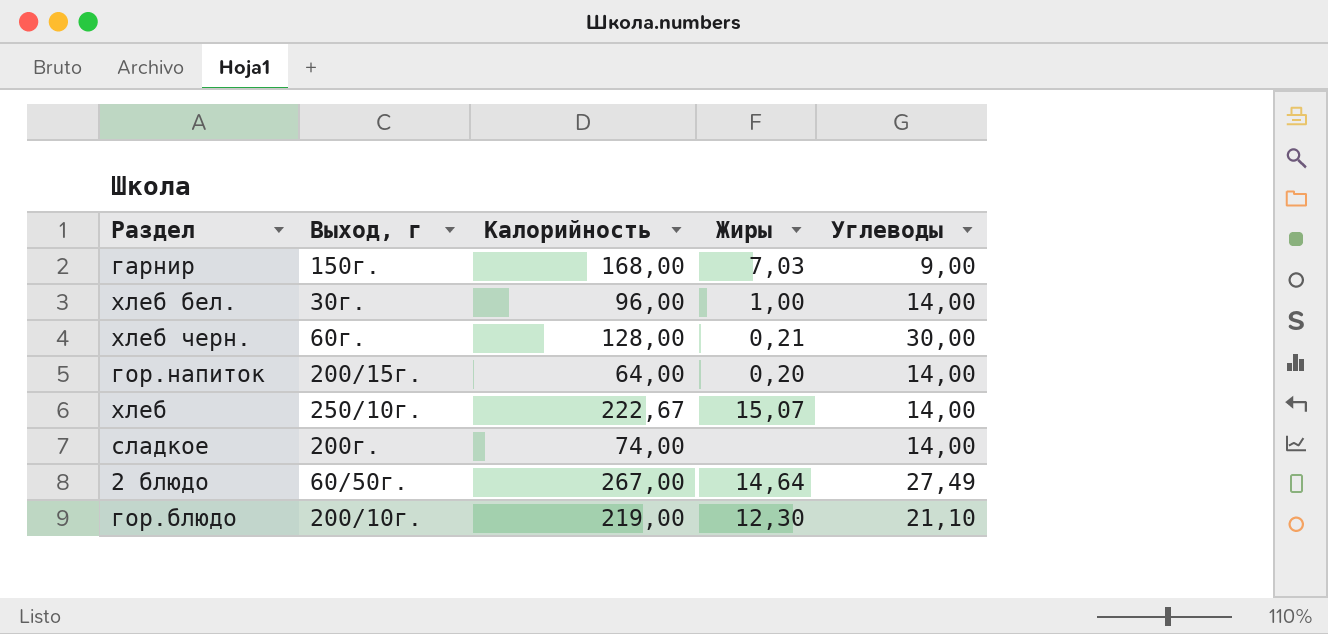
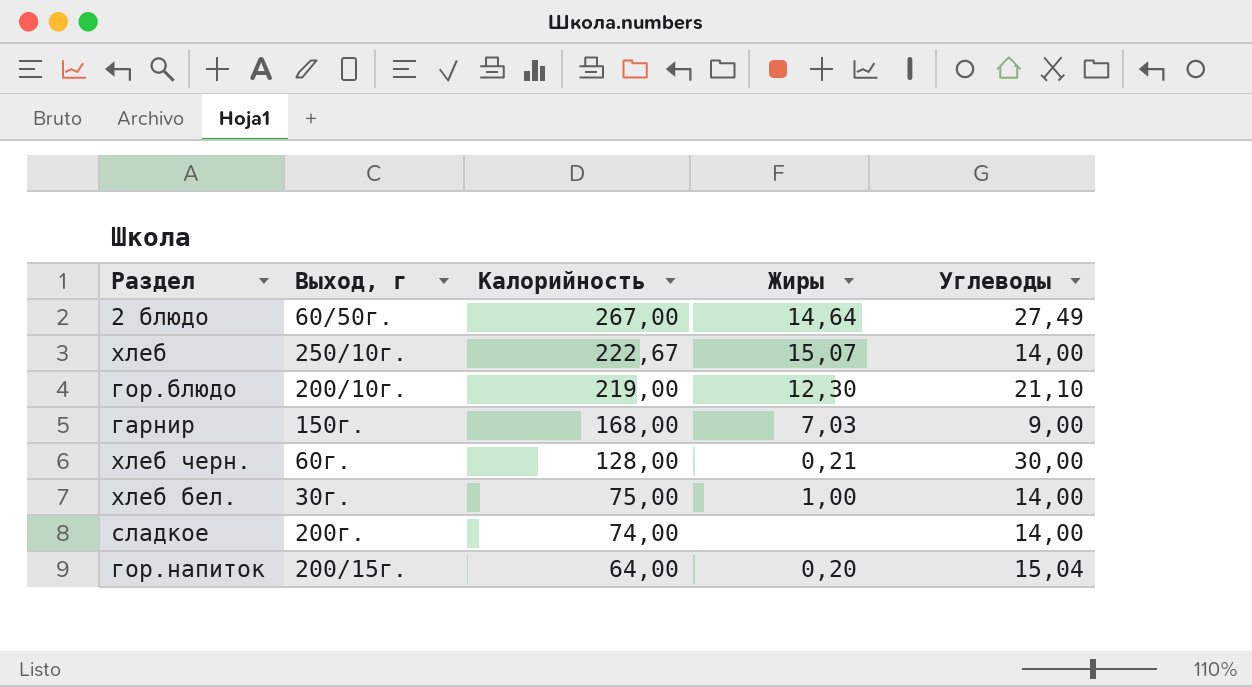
row order: none -> Калорийность descending
хлеб бел. | Калорийность: 96,00 -> 75,00
гор.напиток | Углеводы: 14,00 -> 15,04

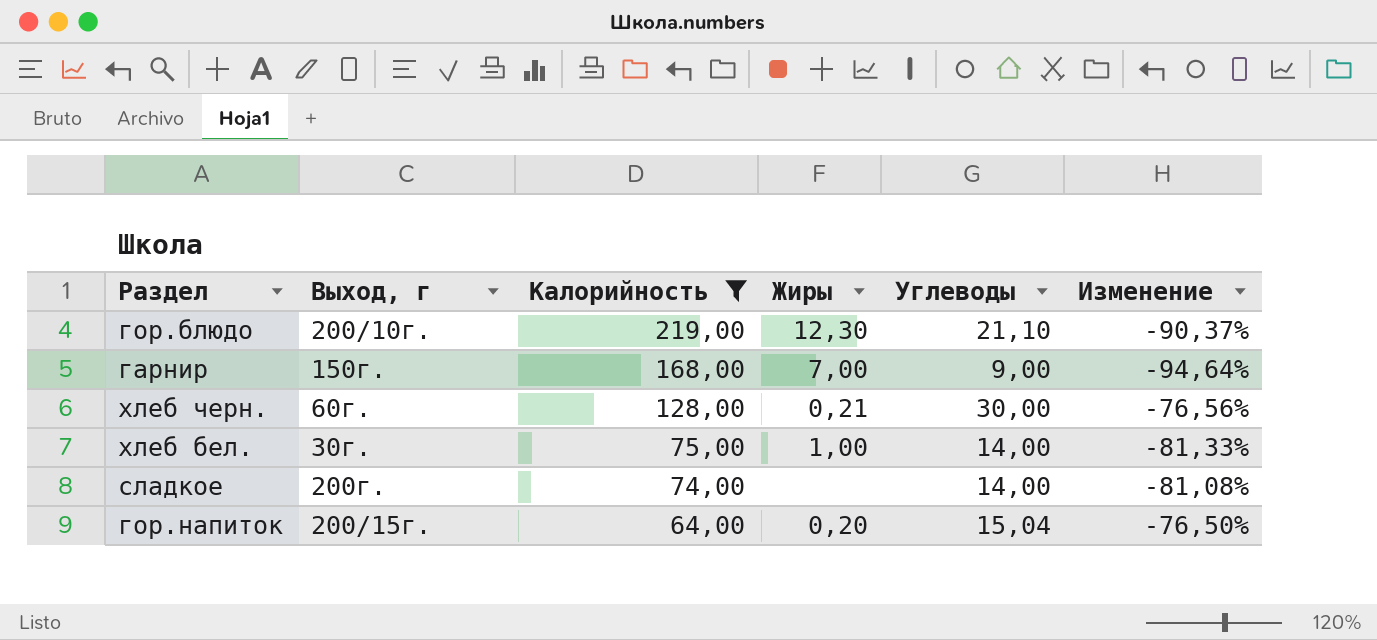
filter: none -> Калорийность <= 219,00
column Изменение | formula: none -> ([Углеводы] - [Калорийность]) / [Калорийность]
гарнир | Жиры: 7,03 -> 7,00

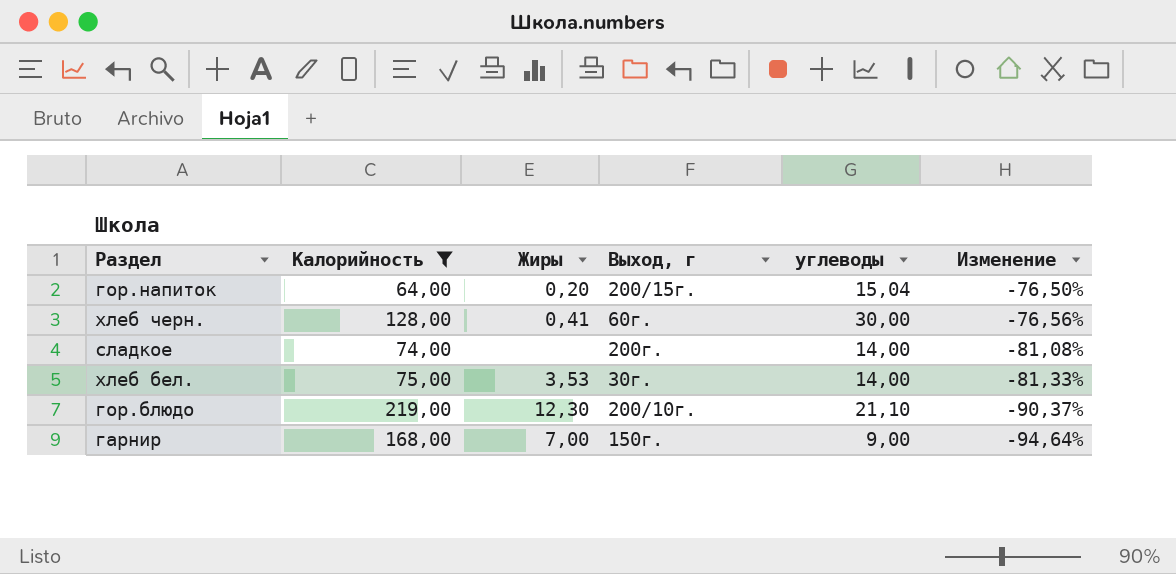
row order: Калорийность descending -> Изменение descending
column Выход, г | position: 2 -> 4
column name: Углеводы -> углеводы
хлеб черн. | Жиры: 0,21 -> 0,41
хлеб бел. | Жиры: 1,00 -> 3,53

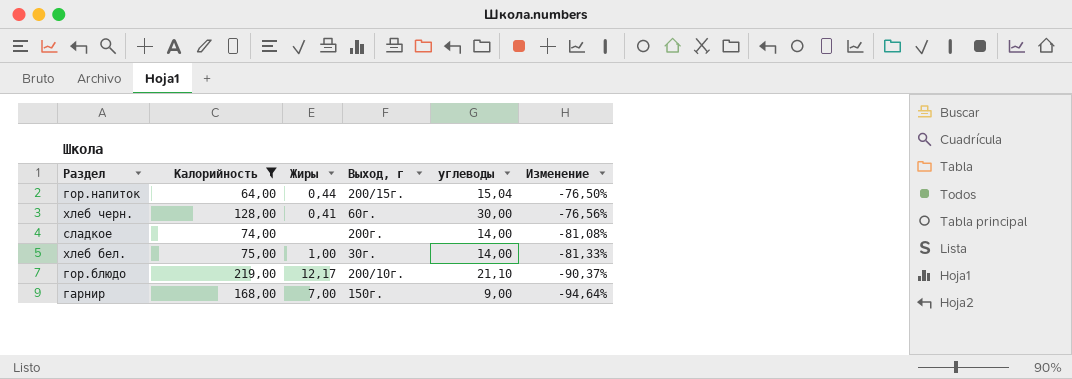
гор.напиток | Жиры: 0,20 -> 0,44
хлеб бел. | Жиры: 3,53 -> 1,00
гор.блюдо | Жиры: 12,30 -> 12,17

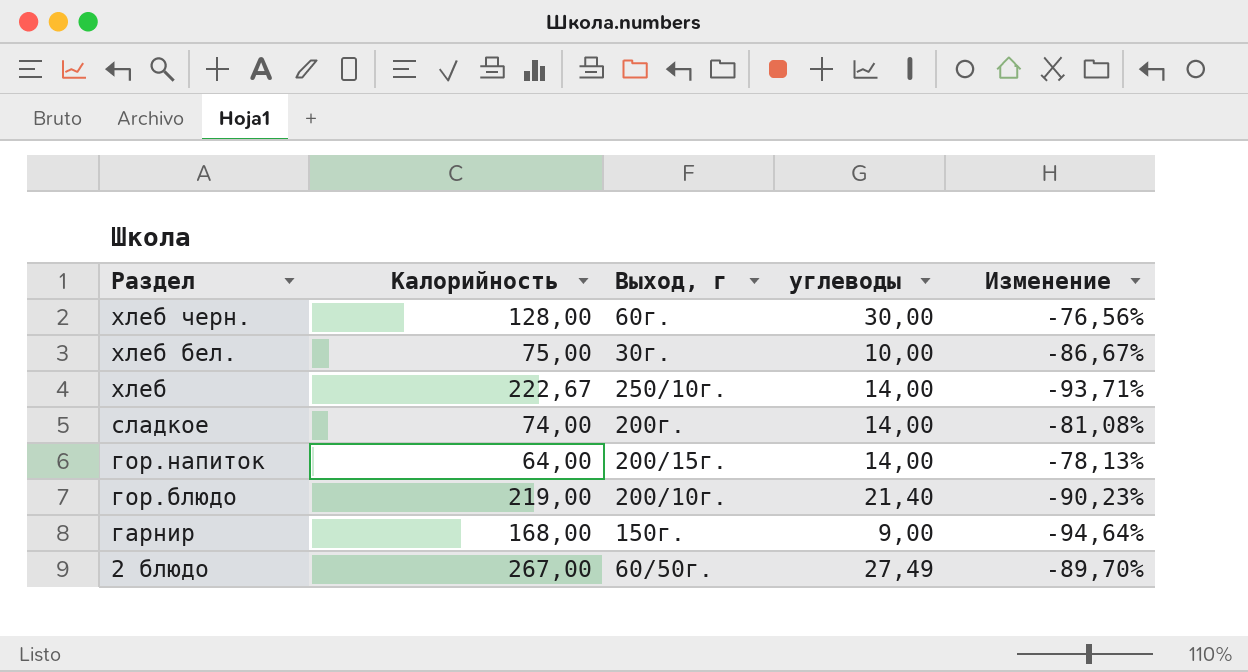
filter: Калорийность <= 219,00 -> none
row order: Изменение descending -> Раздел descending
column Жиры | position: 3 -> none
хлеб бел. | углеводы: 14,00 -> 10,00
хлеб бел. | Изменение: -81,33% -> -86,67%
гор.напиток | углеводы: 15,04 -> 14,00
гор.напиток | Изменение: -76,50% -> -78,13%
гор.блюдо | углеводы: 21,10 -> 21,40
гор.блюдо | Изменение: -90,37% -> -90,23%

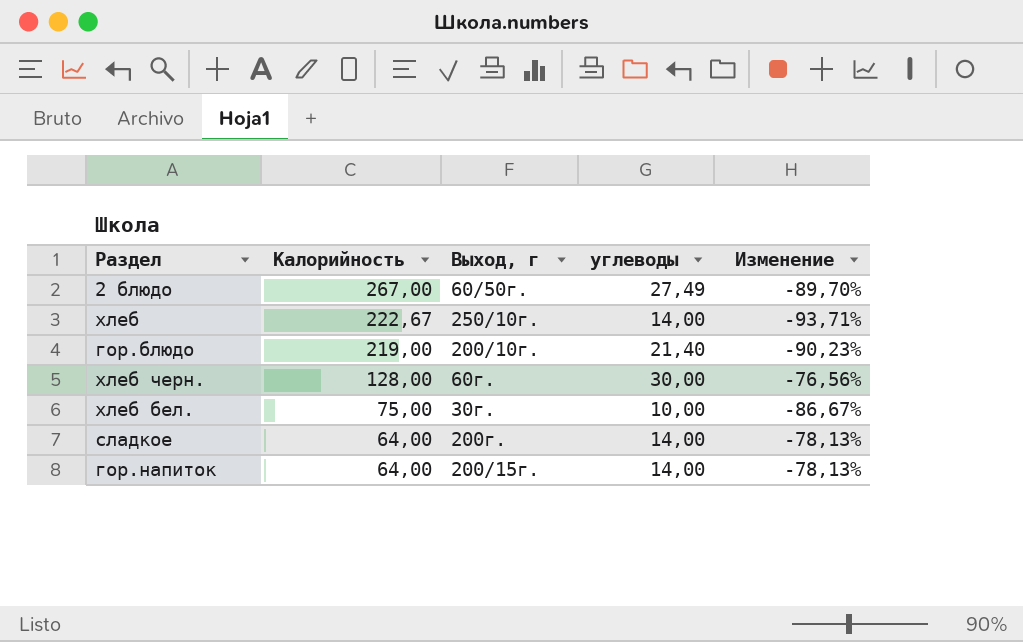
row order: Раздел descending -> Калорийность descending
row гарнир: 168,00 | 150г. | 9,00 | -94,64% -> none
сладкое | Калорийность: 74,00 -> 64,00
сладкое | Изменение: -81,08% -> -78,13%

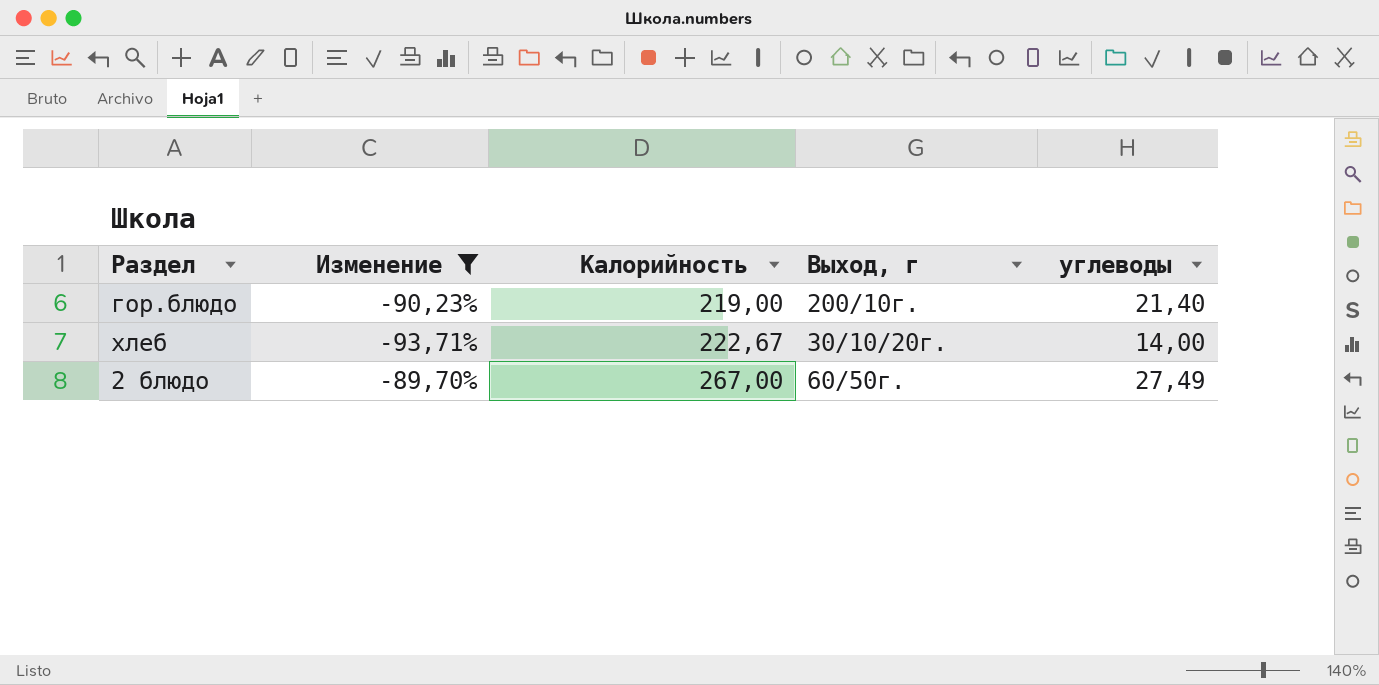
filter: none -> Изменение <= -89,70%
row order: Калорийность descending -> Калорийность ascending
column Изменение | position: 5 -> 2
хлеб | Выход, г: 250/10г. -> 30/10/20г.

